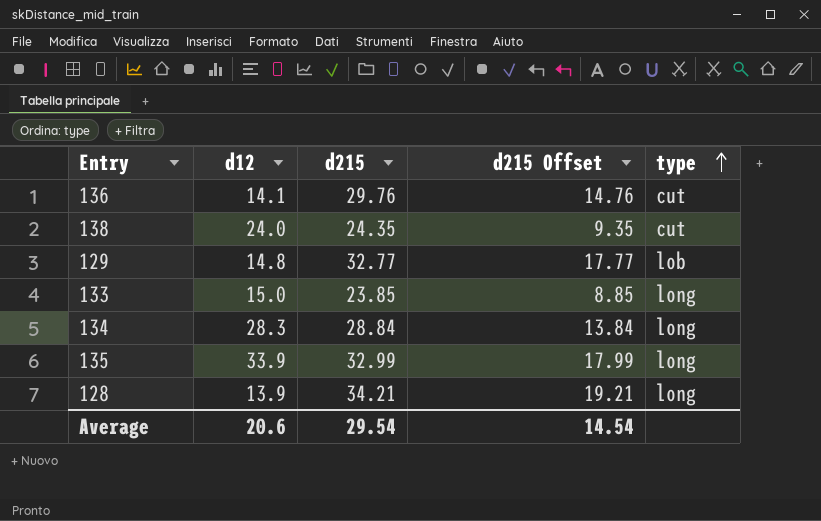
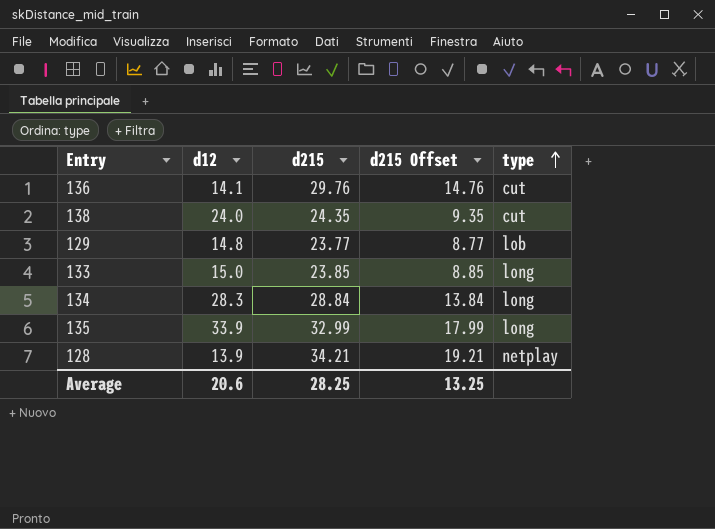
129 | d215: 32.77 -> 23.77
129 | d215 Offset: 17.77 -> 8.77
128 | type: long -> netplay
Average | d215: 29.54 -> 28.25
Average | d215 Offset: 14.54 -> 13.25

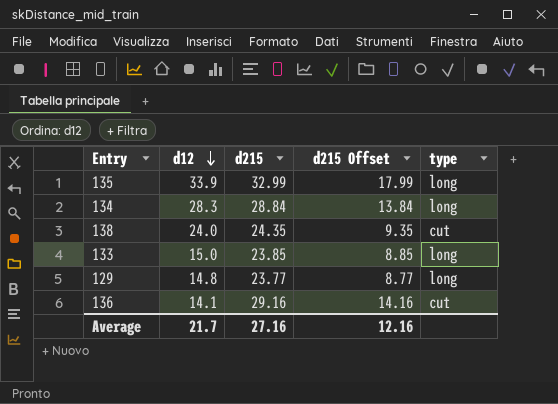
row order: type ascending -> d12 descending
row 128: 13.9 | 34.21 | 19.21 | netplay -> none
129 | type: lob -> long
136 | d215: 29.76 -> 29.16
136 | d215 Offset: 14.76 -> 14.16
Average | d12: 20.6 -> 21.7
Average | d215: 28.25 -> 27.16
Average | d215 Offset: 13.25 -> 12.16

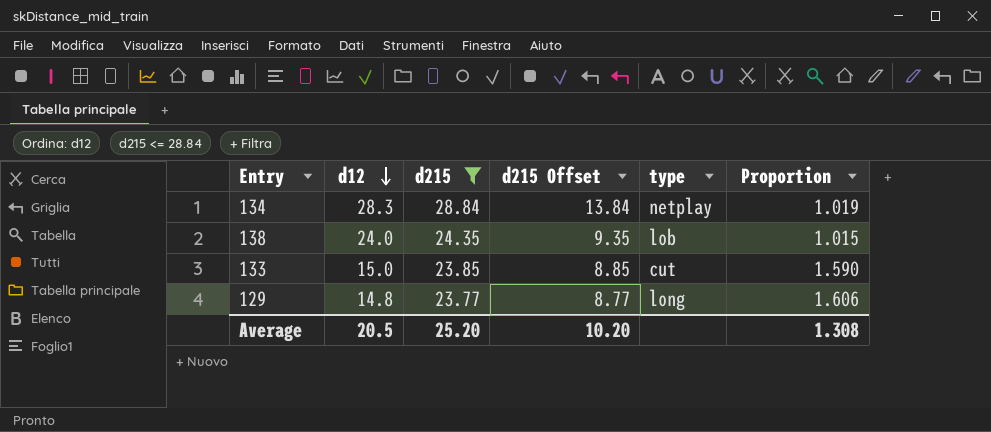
filter: none -> d215 <= 28.84
column Proportion | formula: none -> [d215] / [d12]
134 | type: long -> netplay
138 | type: cut -> lob
133 | type: long -> cut
Average | d12: 21.7 -> 20.5
Average | d215: 27.16 -> 25.20
Average | d215 Offset: 12.16 -> 10.20

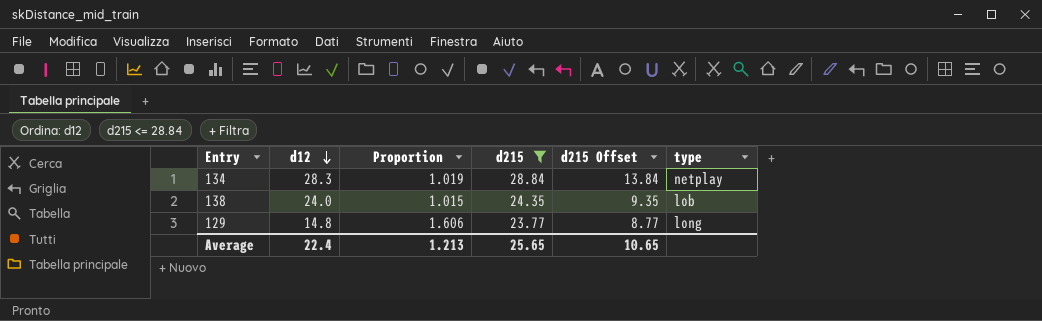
column Proportion | position: 6 -> 3
row 133: 15.0 | 23.85 | 8.85 | cut | 1.590 -> none
Average | d12: 20.5 -> 22.4
Average | Proportion: 1.308 -> 1.213
Average | d215: 25.20 -> 25.65
Average | d215 Offset: 10.20 -> 10.65

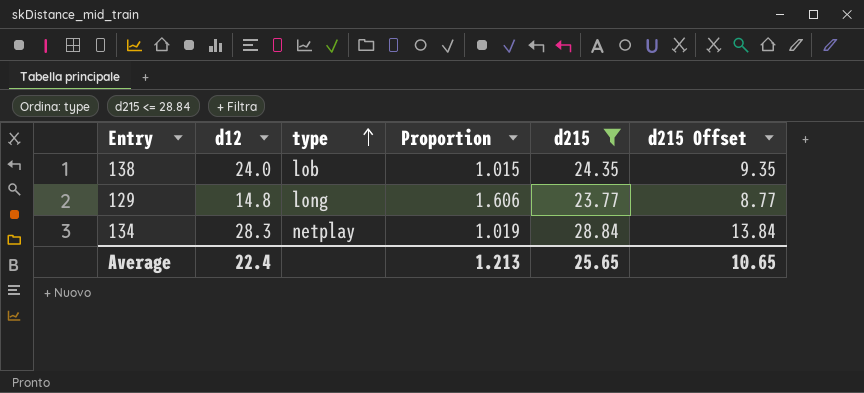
row order: d12 descending -> type ascending
column type | position: 6 -> 3

